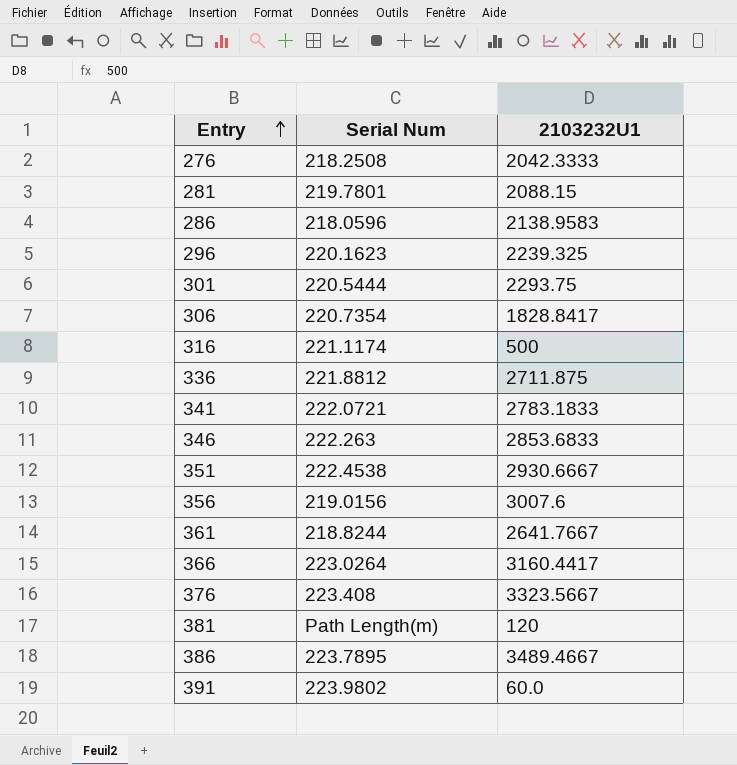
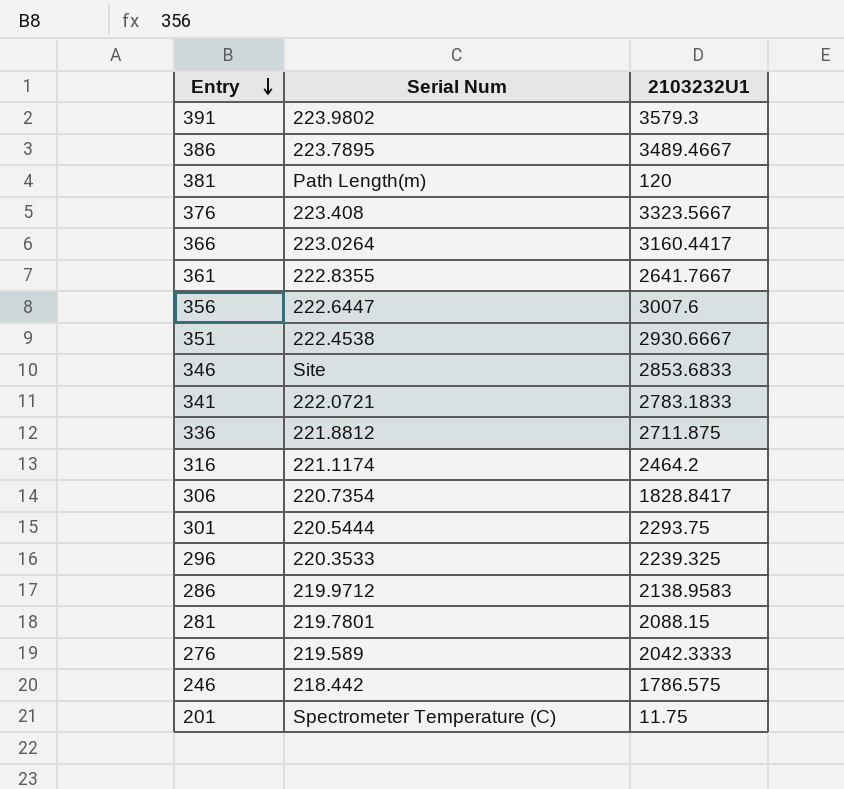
row order: Entry ascending -> Entry descending
391 | 2103232U1: 60.0 -> 3579.3
361 | Serial Num: 218.8244 -> 222.8355
356 | Serial Num: 219.0156 -> 222.6447
346 | Serial Num: 222.263 -> Site
316 | 2103232U1: 500 -> 2464.2
296 | Serial Num: 220.1623 -> 220.3533
286 | Serial Num: 218.0596 -> 219.9712
276 | Serial Num: 218.2508 -> 219.589
row 246: none -> 218.442 | 1786.575
row 201: none -> Spectrometer Temperature (C) | 11.75

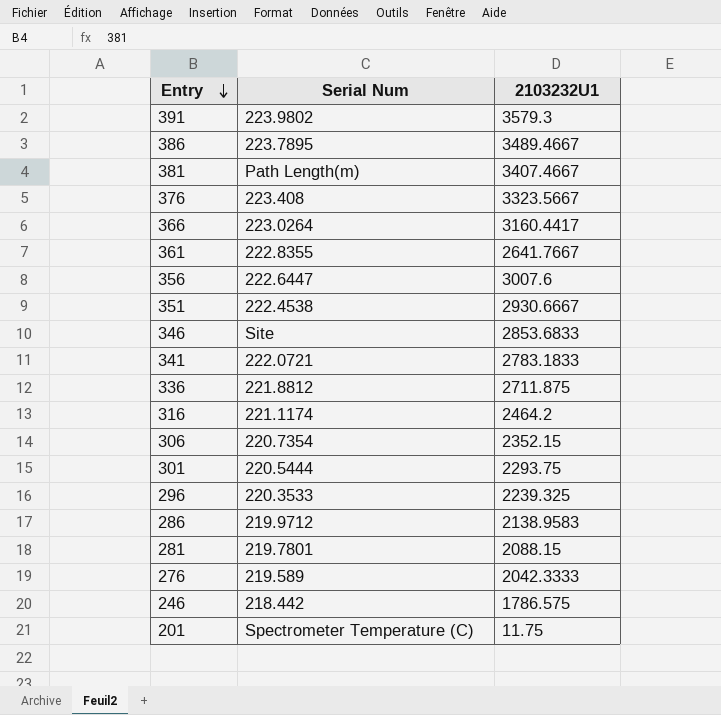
381 | 2103232U1: 120 -> 3407.4667
306 | 2103232U1: 1828.8417 -> 2352.15

